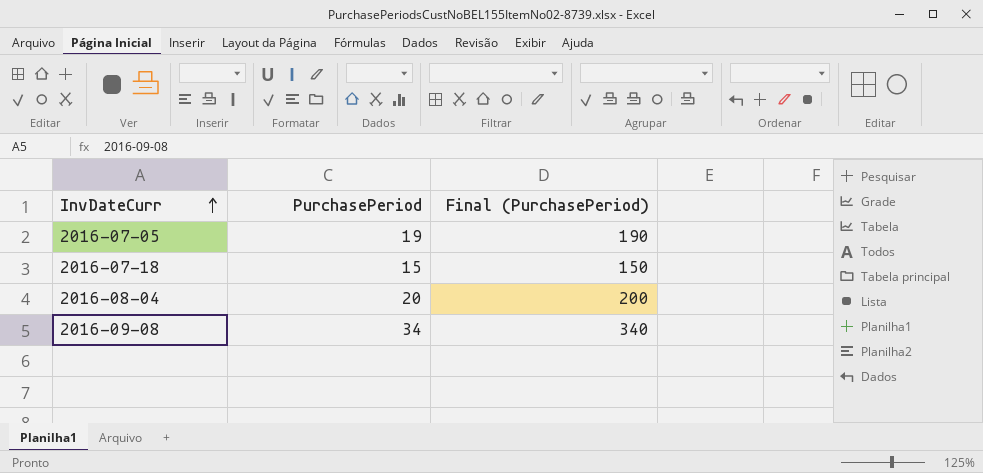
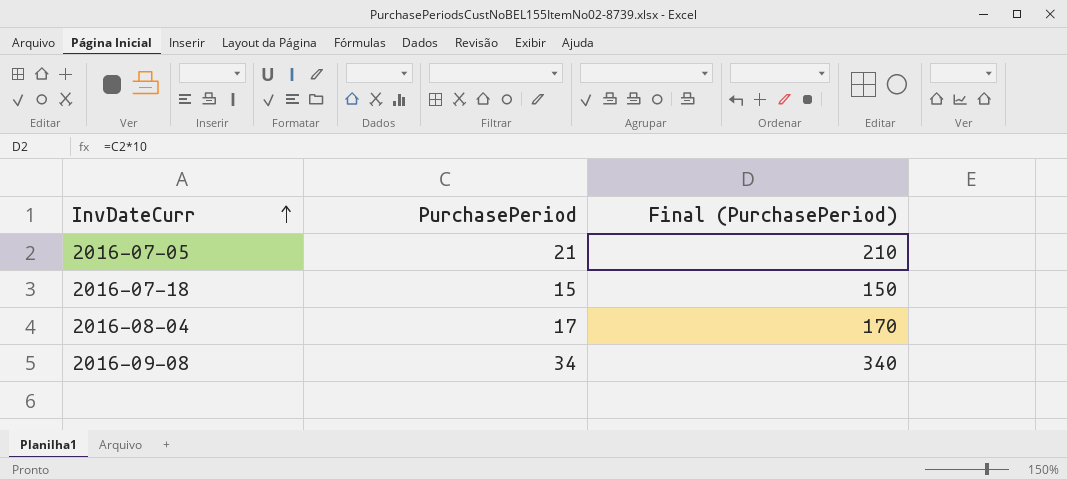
2016-07-05 | PurchasePeriod: 19 -> 21
2016-07-05 | Final (PurchasePeriod): 190 -> 210
2016-08-04 | PurchasePeriod: 20 -> 17
2016-08-04 | Final (PurchasePeriod): 200 -> 170

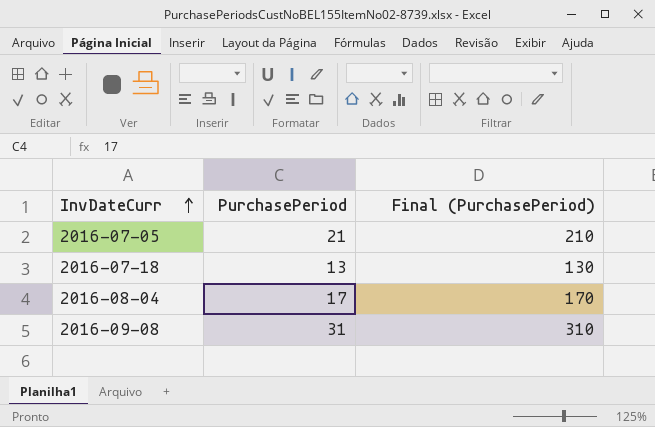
2016-07-18 | PurchasePeriod: 15 -> 13
2016-07-18 | Final (PurchasePeriod): 150 -> 130
2016-09-08 | PurchasePeriod: 34 -> 31
2016-09-08 | Final (PurchasePeriod): 340 -> 310

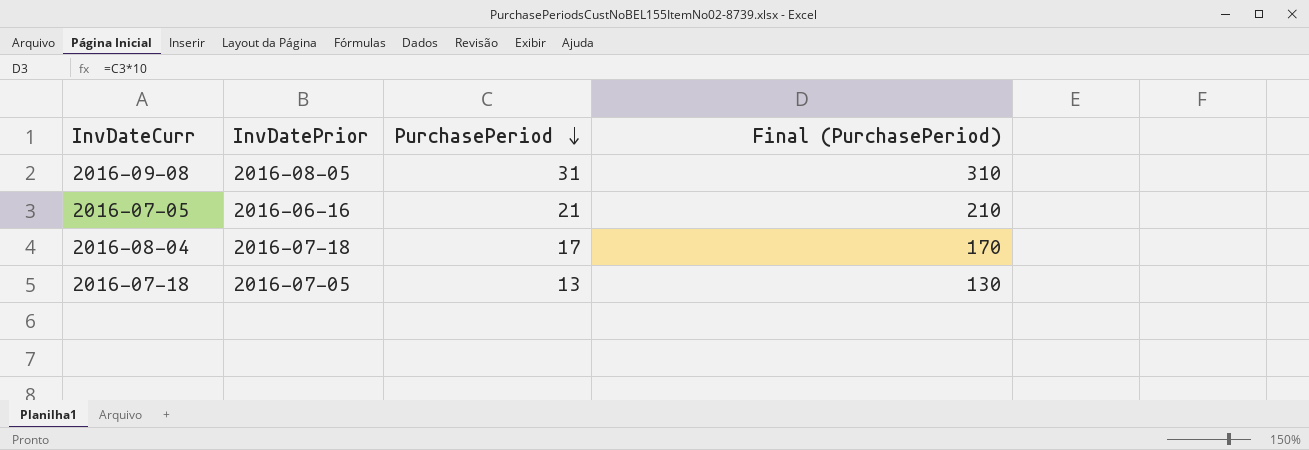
row order: InvDateCurr ascending -> PurchasePeriod descending
column InvDatePrior | position: none -> 2

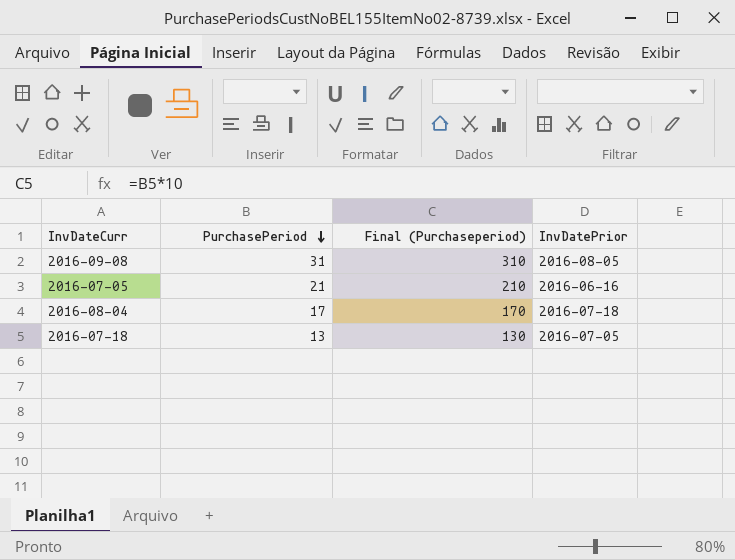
column name: Final (PurchasePeriod) -> Final (Purchaseperiod)
column InvDatePrior | position: 2 -> 4

